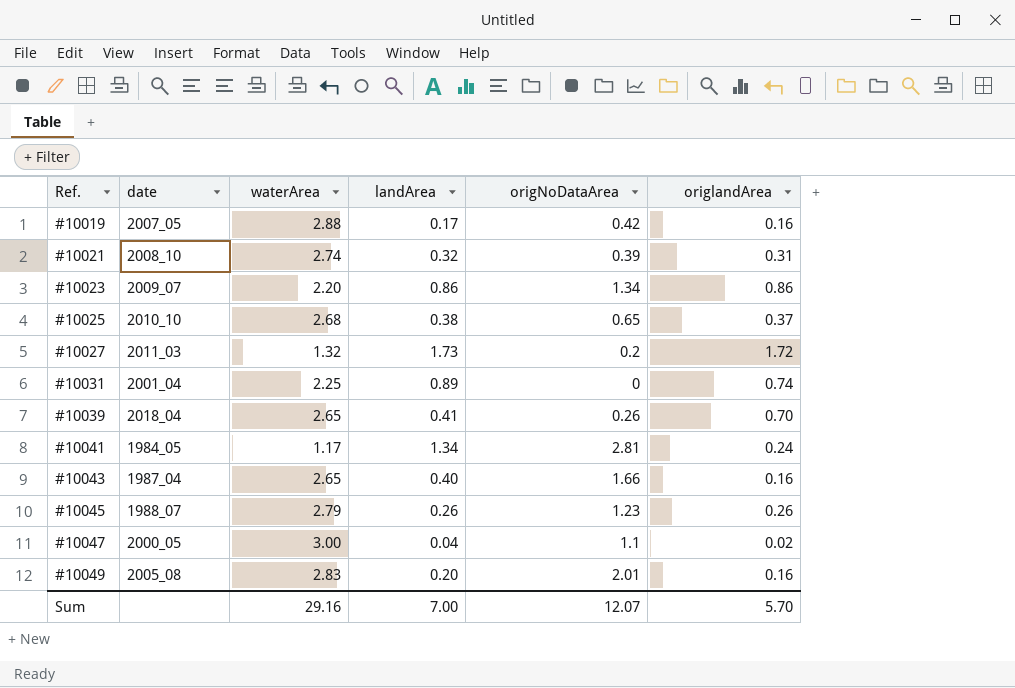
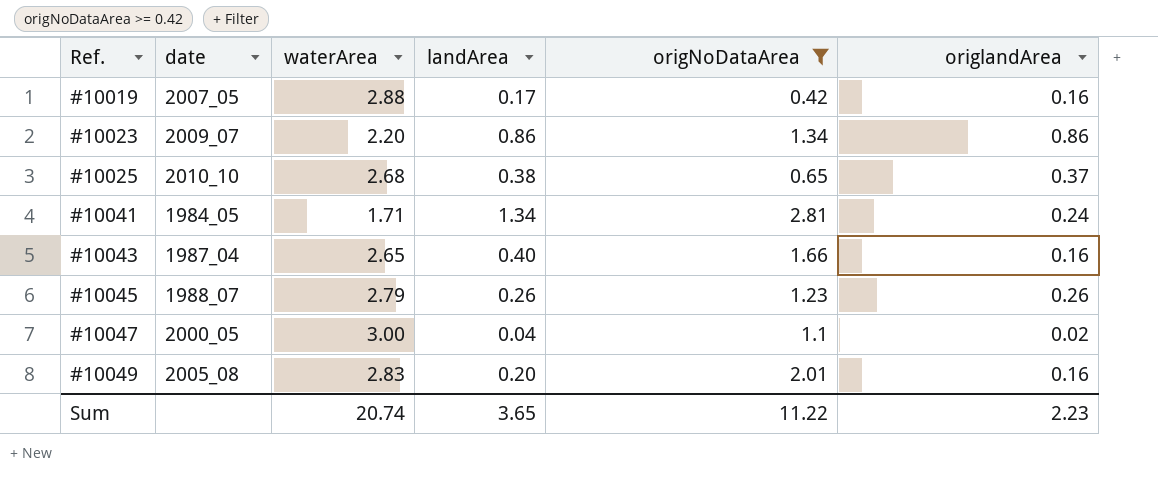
filter: none -> origNoDataArea >= 0.42
#10041 | waterArea: 1.17 -> 1.71
Sum | waterArea: 29.16 -> 20.74
Sum | landArea: 7.00 -> 3.65
Sum | origNoDataArea: 12.07 -> 11.22
Sum | origlandArea: 5.70 -> 2.23

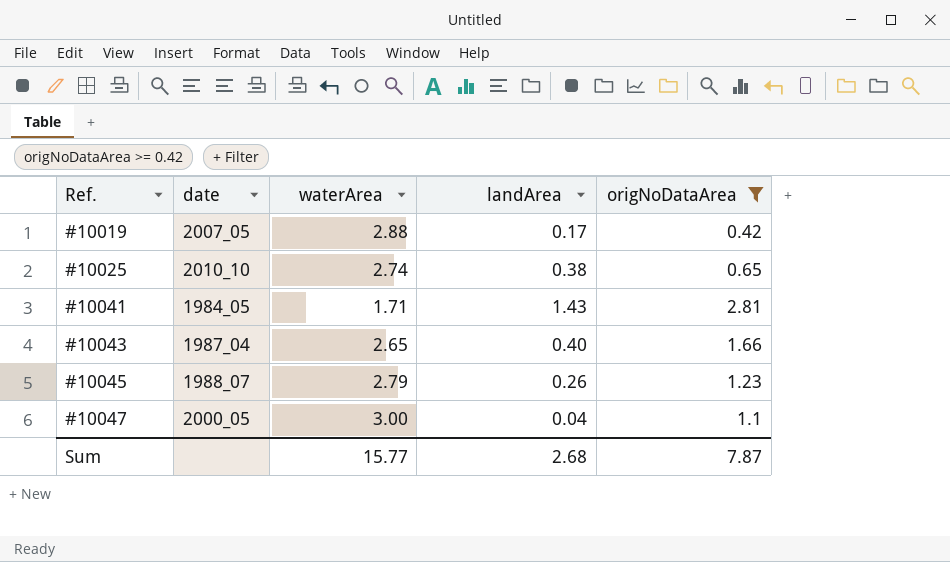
column origlandArea | position: 6 -> none
row #10023: 2009_07 | 2.20 | 0.86 | 1.34 | 0.86 -> none
row #10049: 2005_08 | 2.83 | 0.20 | 2.01 | 0.16 -> none
#10025 | waterArea: 2.68 -> 2.74
#10041 | landArea: 1.34 -> 1.43
Sum | waterArea: 20.74 -> 15.77
Sum | landArea: 3.65 -> 2.68
Sum | origNoDataArea: 11.22 -> 7.87

